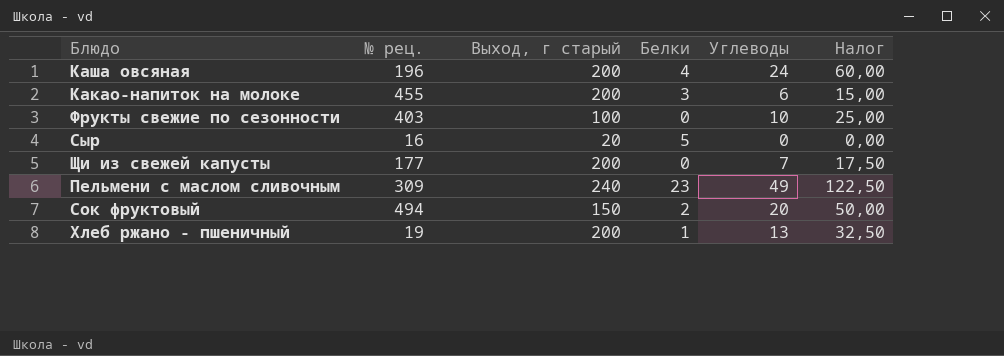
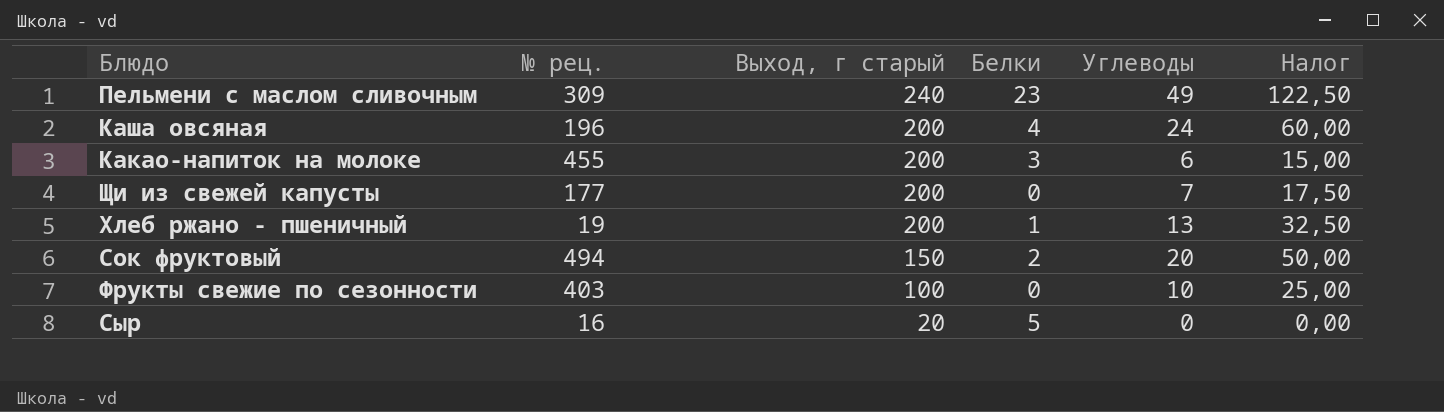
row order: none -> Выход, г старый descending

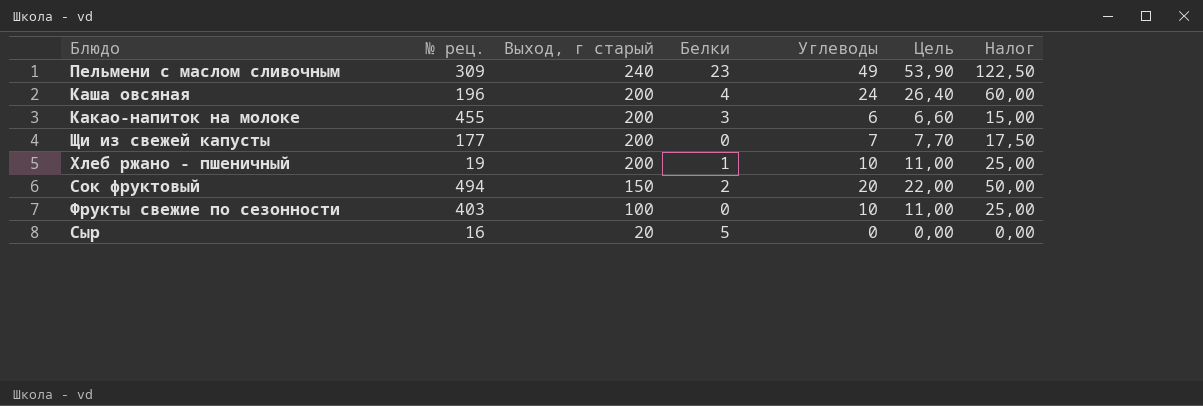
column Цель | formula: none -> [Углеводы] * 1,1
Хлеб ржано - пшеничный | Углеводы: 13 -> 10
Хлеб ржано - пшеничный | Налог: 32,50 -> 25,00

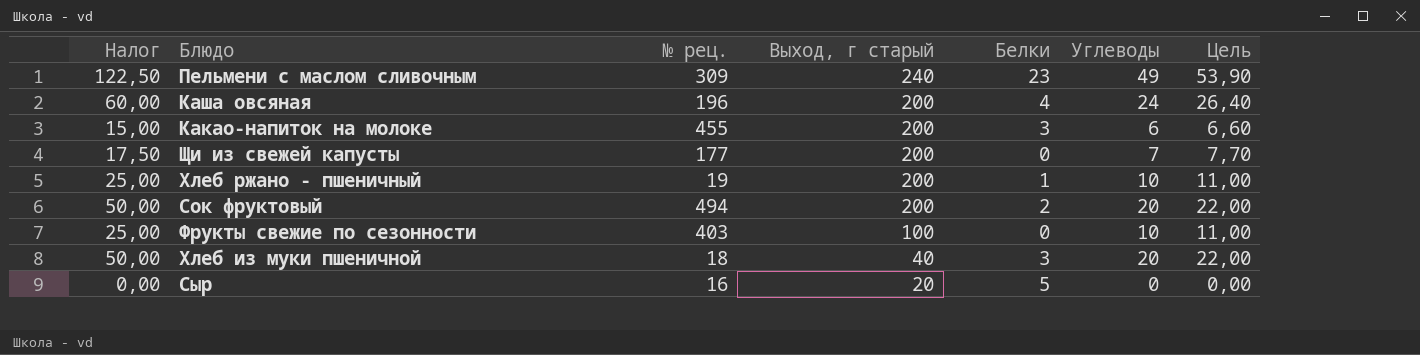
column Налог | position: 7 -> 1
Сок фруктовый | Выход, г старый: 150 -> 200
row Хлеб из муки пшеничной: none -> 50,00 | 18 | 40 | 3 | 20 | 22,00

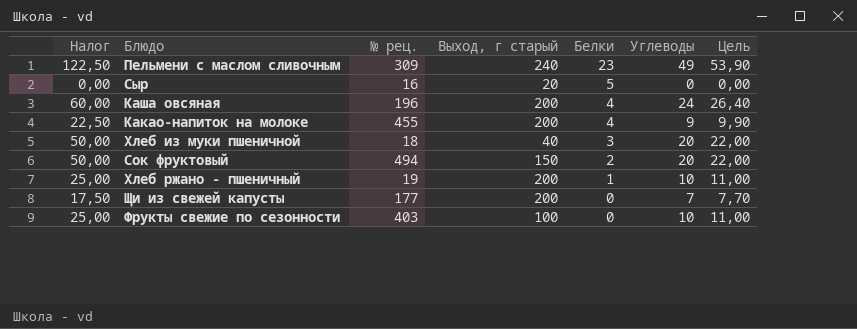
row order: Выход, г старый descending -> Белки descending
Какао-напиток на молоке | Налог: 15,00 -> 22,50
Какао-напиток на молоке | Белки: 3 -> 4
Какао-напиток на молоке | Углеводы: 6 -> 9
Какао-напиток на молоке | Цель: 6,60 -> 9,90
Сок фруктовый | Выход, г старый: 200 -> 150

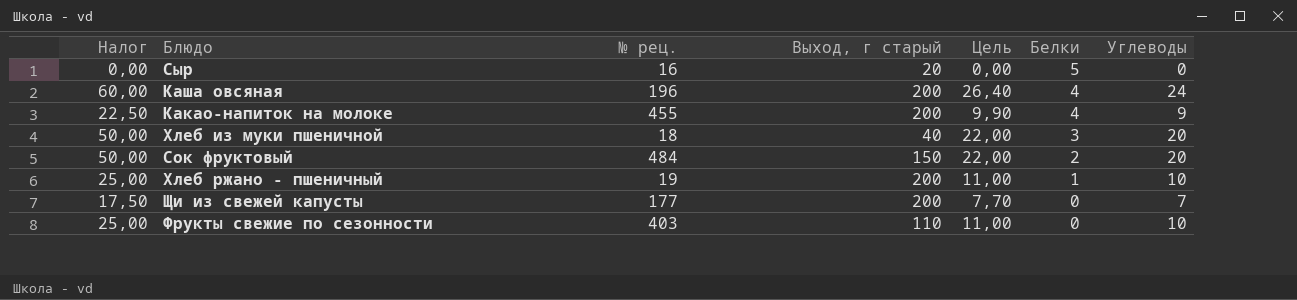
column Цель | position: 7 -> 5
row Пельмени с маслом сливочным: 122,50 | 309 | 240 | 23 | 49 | 53,90 -> none
Сок фруктовый | № рец.: 494 -> 484
Фрукты свежие по сезонности | Выход, г старый: 100 -> 110

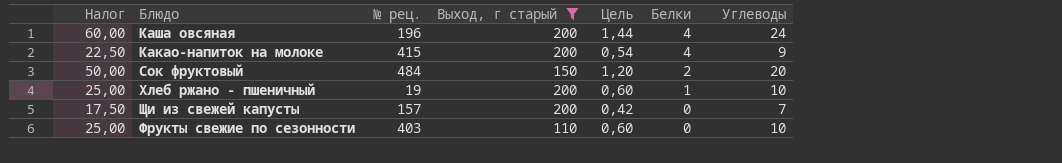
filter: none -> Выход, г старый >= 110
column Цель | formula: [Углеводы] * 1,1 -> [Углеводы] * 0,06
Какао-напиток на молоке | № рец.: 455 -> 415
Щи из свежей капусты | № рец.: 177 -> 157

